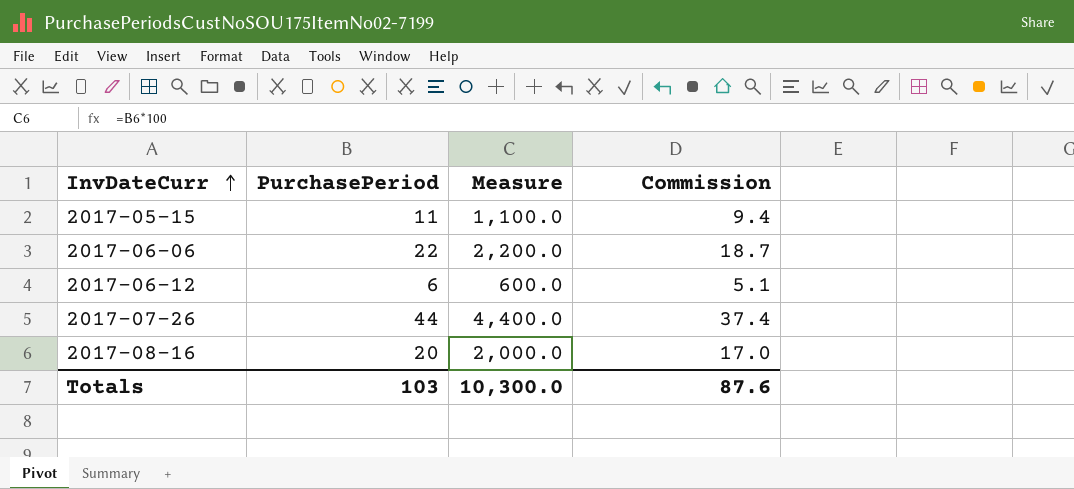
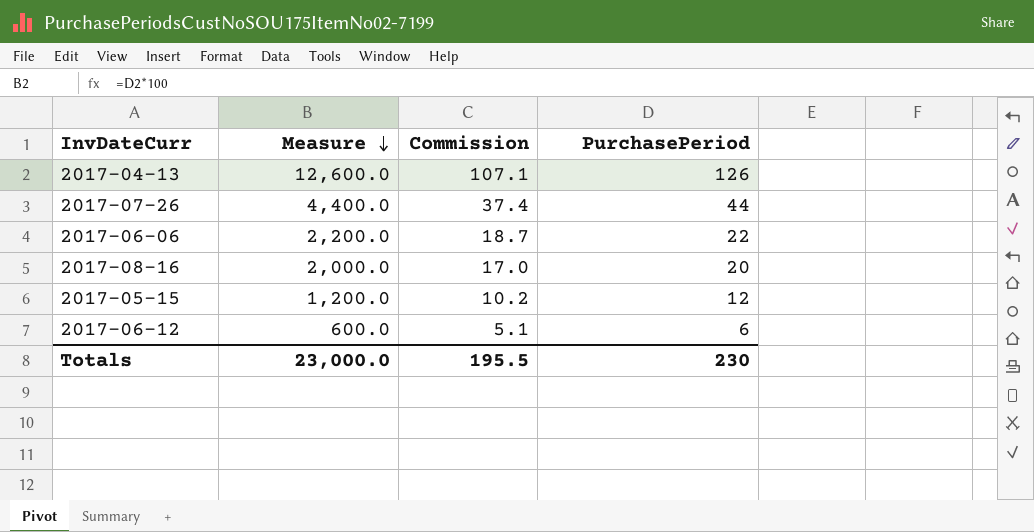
row order: InvDateCurr ascending -> Measure descending
column PurchasePeriod | position: 2 -> 4
row 2017-04-13: none -> 12,600.0 | 107.1 | 126
2017-05-15 | Measure: 1,100.0 -> 1,200.0
2017-05-15 | Commission: 9.4 -> 10.2
2017-05-15 | PurchasePeriod: 11 -> 12
Totals | Measure: 10,300.0 -> 23,000.0
Totals | Commission: 87.6 -> 195.5
Totals | PurchasePeriod: 103 -> 230

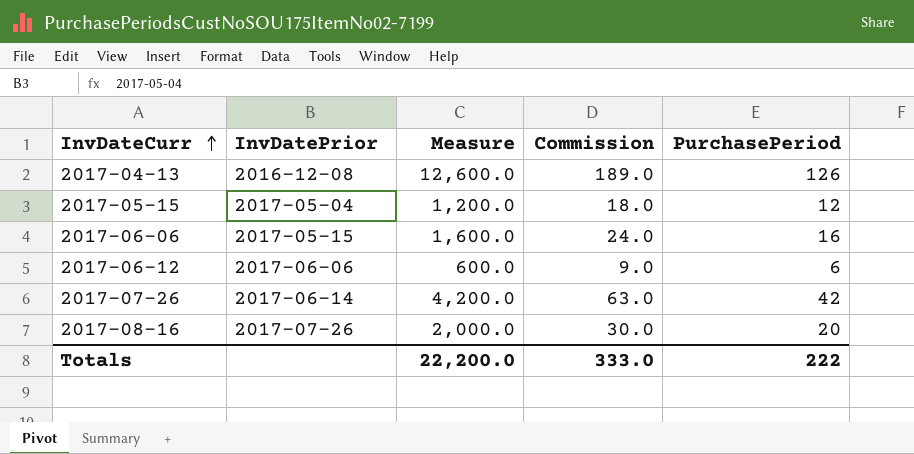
row order: Measure descending -> InvDateCurr ascending
column InvDatePrior | position: none -> 2
column Commission | formula: [PurchasePeriod] * 0.85 -> [PurchasePeriod] * 1.5
2017-06-06 | Measure: 2,200.0 -> 1,600.0
2017-06-06 | PurchasePeriod: 22 -> 16
2017-07-26 | Measure: 4,400.0 -> 4,200.0
2017-07-26 | PurchasePeriod: 44 -> 42
Totals | Measure: 23,000.0 -> 22,200.0
Totals | Commission: 195.5 -> 333.0
Totals | PurchasePeriod: 230 -> 222

